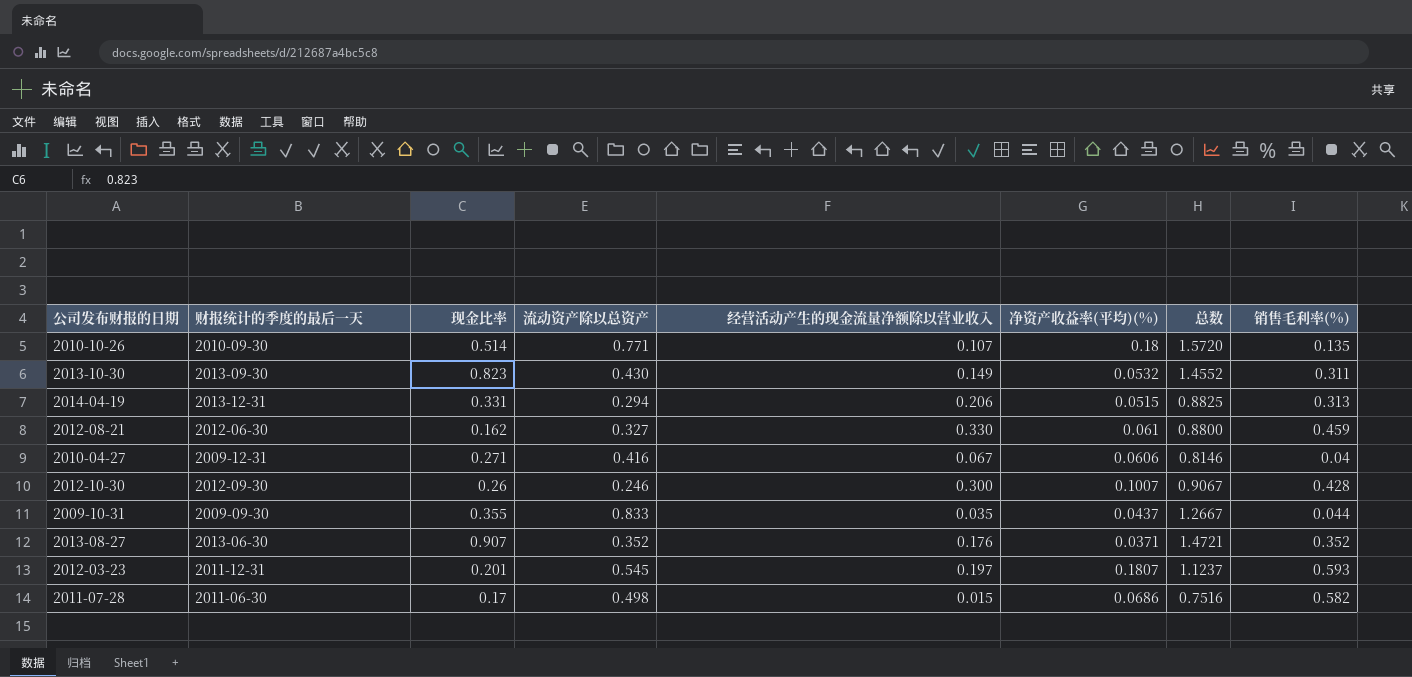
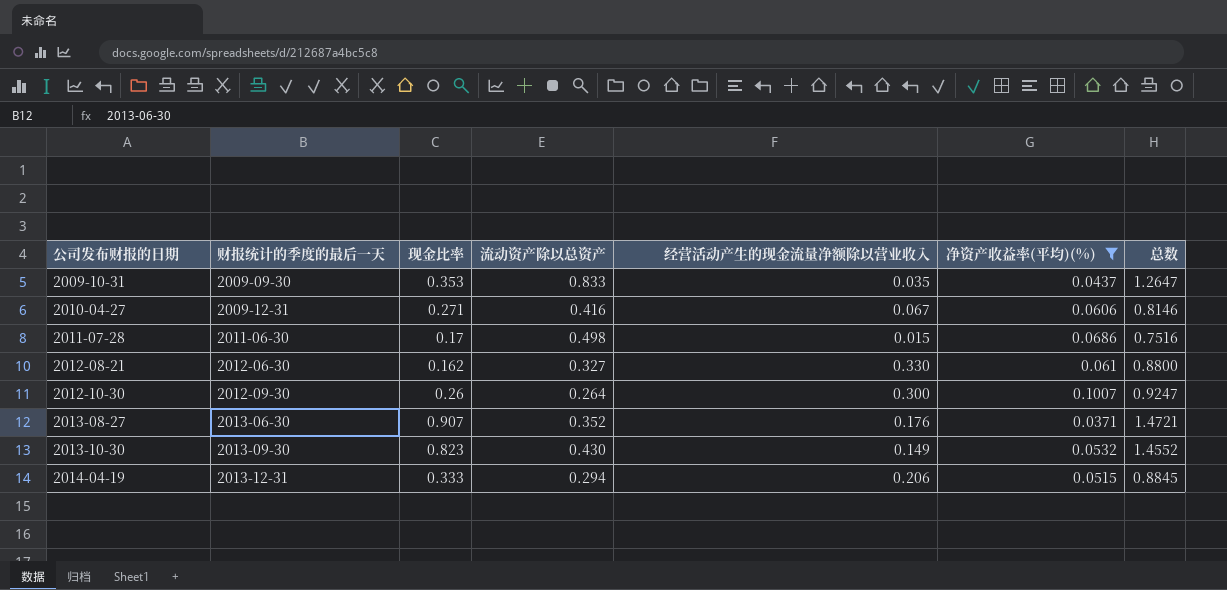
filter: none -> 净资产收益率(平均)(%) <= 0.1007
row order: none -> 公司发布财报的日期 ascending
column 销售毛利率(%) | position: 8 -> none
2009-10-31 | 现金比率: 0.355 -> 0.353
2009-10-31 | 总数: 1.2667 -> 1.2647
2012-10-30 | 流动资产除以总资产: 0.246 -> 0.264
2012-10-30 | 总数: 0.9067 -> 0.9247
2014-04-19 | 现金比率: 0.331 -> 0.333
2014-04-19 | 总数: 0.8825 -> 0.8845

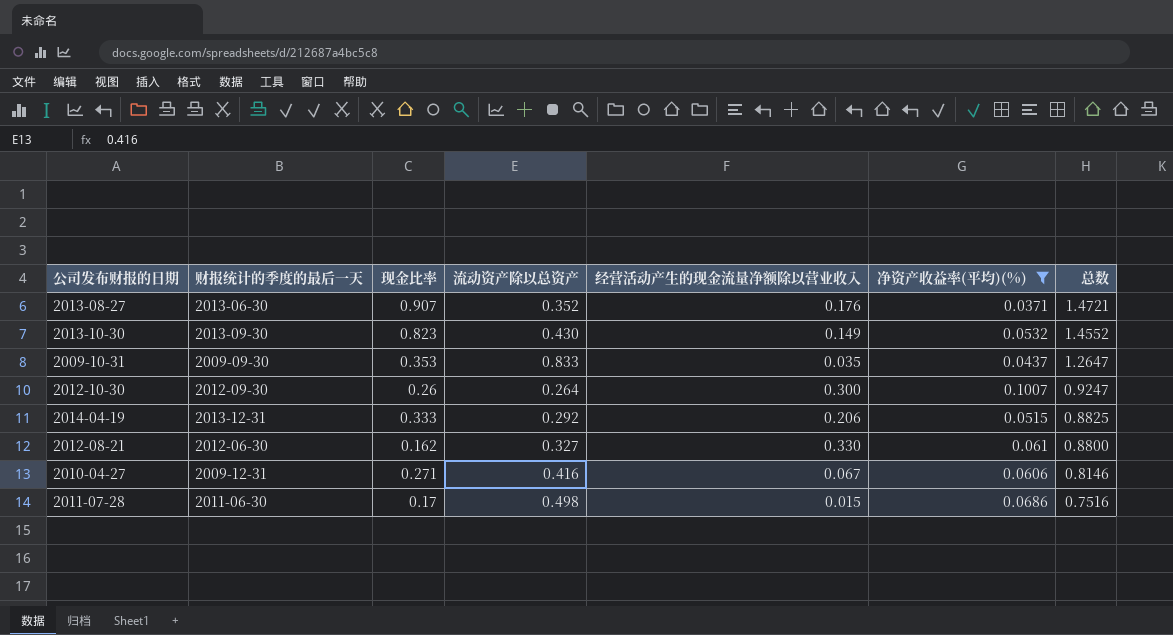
row order: 公司发布财报的日期 ascending -> 总数 descending
2014-04-19 | 流动资产除以总资产: 0.294 -> 0.292
2014-04-19 | 总数: 0.8845 -> 0.8825

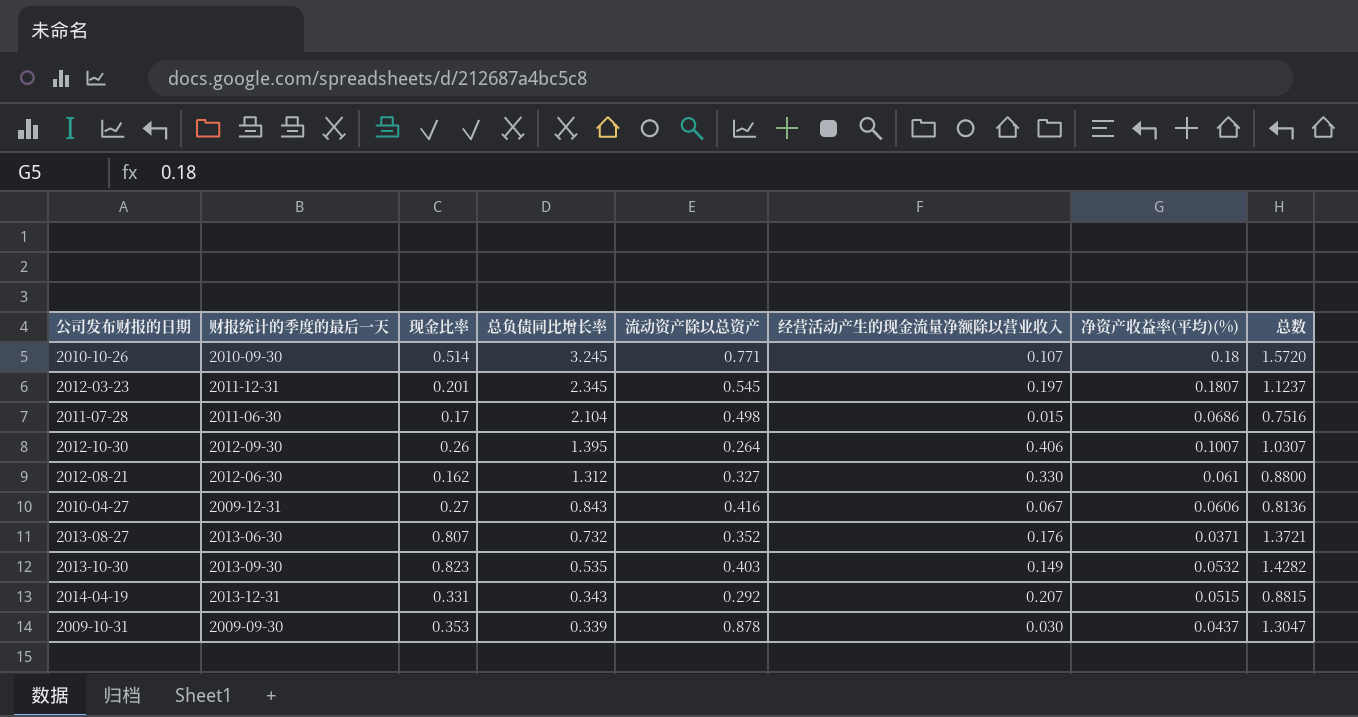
filter: 净资产收益率(平均)(%) <= 0.1007 -> none
row order: 总数 descending -> 总负债同比增长率 descending
column 总负债同比增长率 | position: none -> 4
2012-10-30 | 经营活动产生的现金流量净额除以营业收入: 0.300 -> 0.406
2012-10-30 | 总数: 0.9247 -> 1.0307
2010-04-27 | 现金比率: 0.271 -> 0.27
2010-04-27 | 总数: 0.8146 -> 0.8136
2013-08-27 | 现金比率: 0.907 -> 0.807
2013-08-27 | 总数: 1.4721 -> 1.3721
2013-10-30 | 流动资产除以总资产: 0.430 -> 0.403
2013-10-30 | 总数: 1.4552 -> 1.4282
2014-04-19 | 现金比率: 0.333 -> 0.331
2014-04-19 | 经营活动产生的现金流量净额除以营业收入: 0.206 -> 0.207
2014-04-19 | 总数: 0.8825 -> 0.8815
2009-10-31 | 流动资产除以总资产: 0.833 -> 0.878
2009-10-31 | 经营活动产生的现金流量净额除以营业收入: 0.035 -> 0.030
2009-10-31 | 总数: 1.2647 -> 1.3047

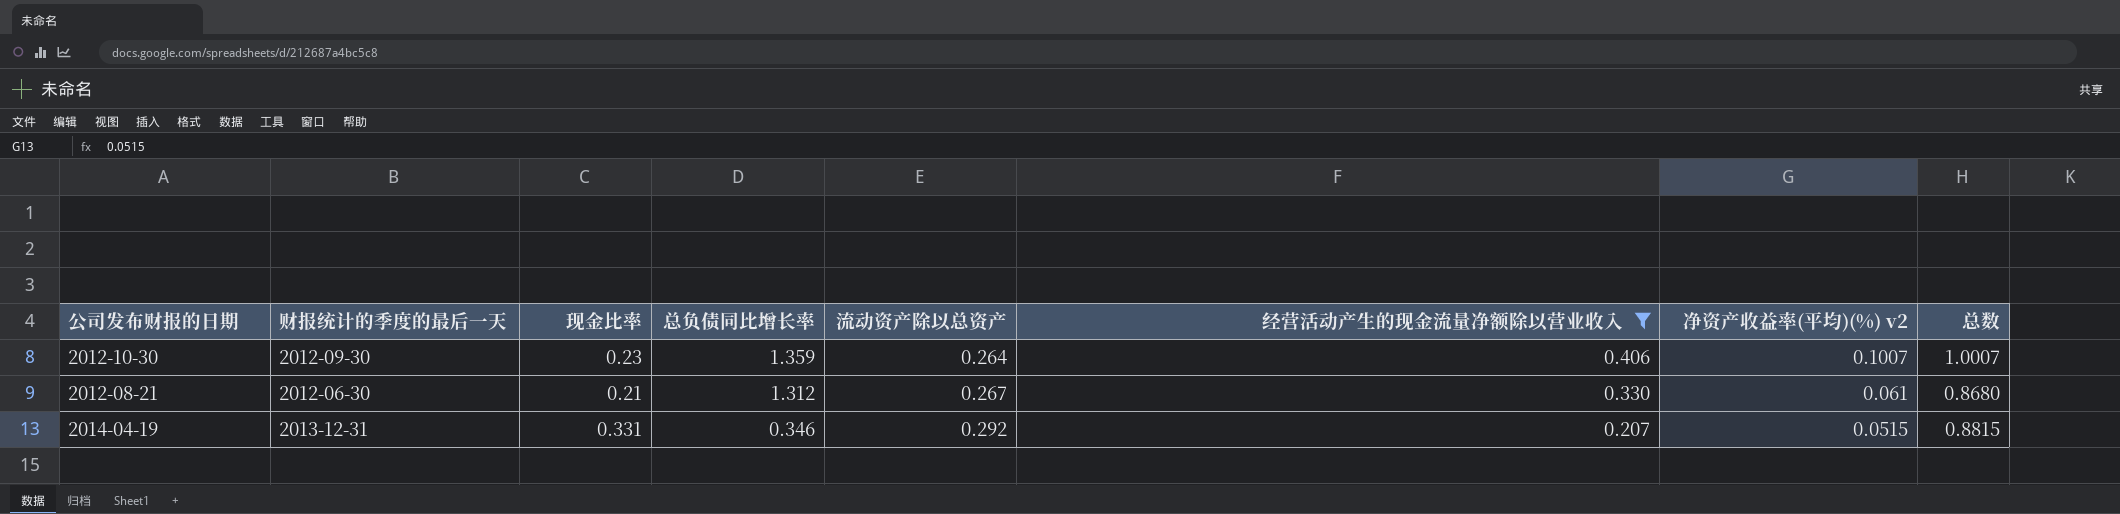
filter: none -> 经营活动产生的现金流量净额除以营业收入 >= 0.207
column name: 净资产收益率(平均)(%) -> 净资产收益率(平均)(%) v2
2012-10-30 | 现金比率: 0.26 -> 0.23
2012-10-30 | 总负债同比增长率: 1.395 -> 1.359
2012-10-30 | 总数: 1.0307 -> 1.0007
2012-08-21 | 现金比率: 0.162 -> 0.21
2012-08-21 | 流动资产除以总资产: 0.327 -> 0.267
2012-08-21 | 总数: 0.8800 -> 0.8680
2014-04-19 | 总负债同比增长率: 0.343 -> 0.346

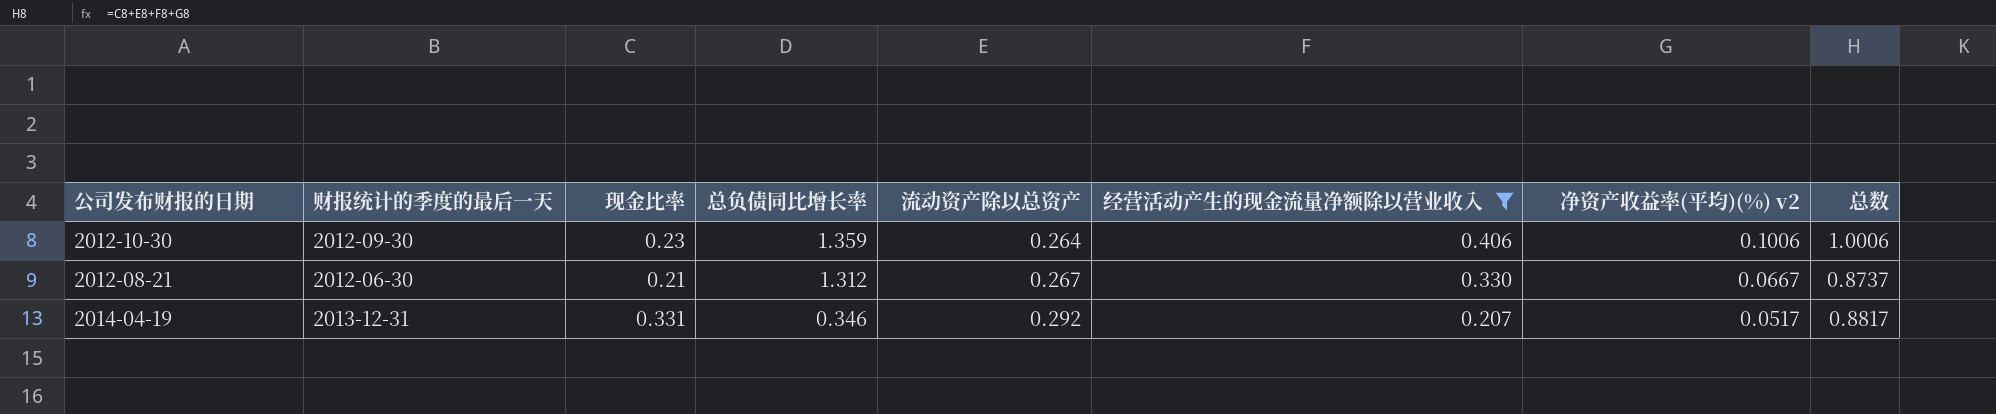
2012-10-30 | 净资产收益率(平均)(%) v2: 0.1007 -> 0.1006
2012-10-30 | 总数: 1.0007 -> 1.0006
2012-08-21 | 净资产收益率(平均)(%) v2: 0.061 -> 0.0667
2012-08-21 | 总数: 0.8680 -> 0.8737
2014-04-19 | 净资产收益率(平均)(%) v2: 0.0515 -> 0.0517
2014-04-19 | 总数: 0.8815 -> 0.8817

